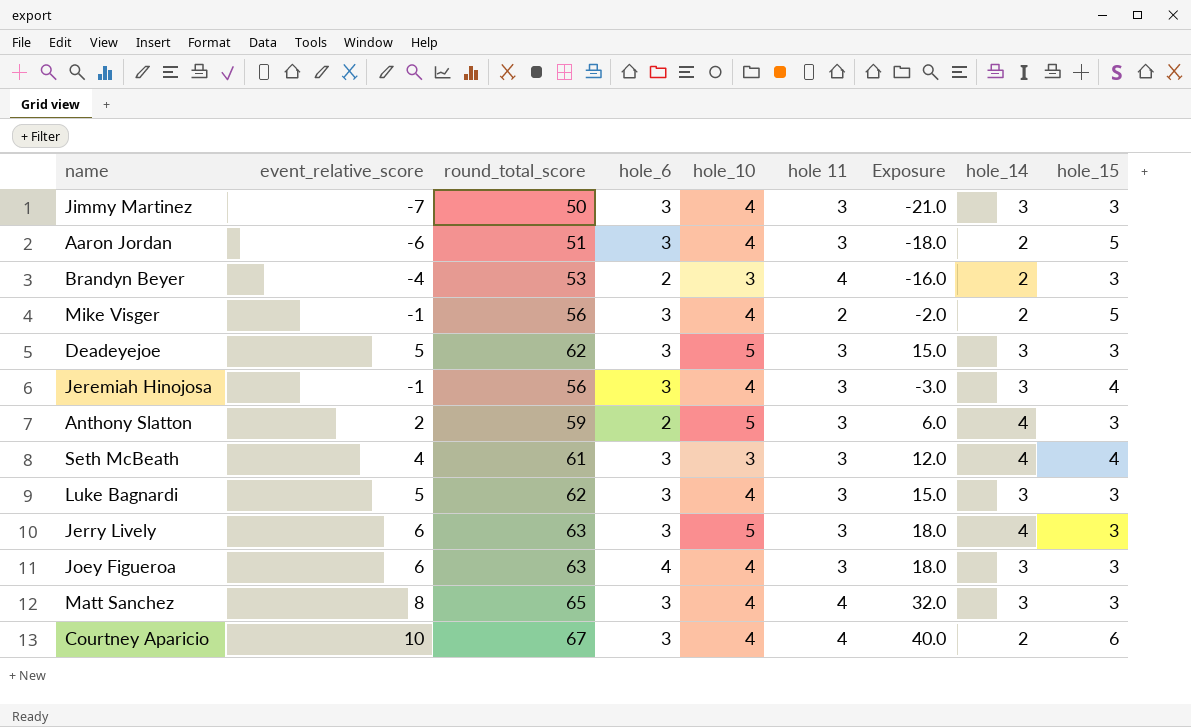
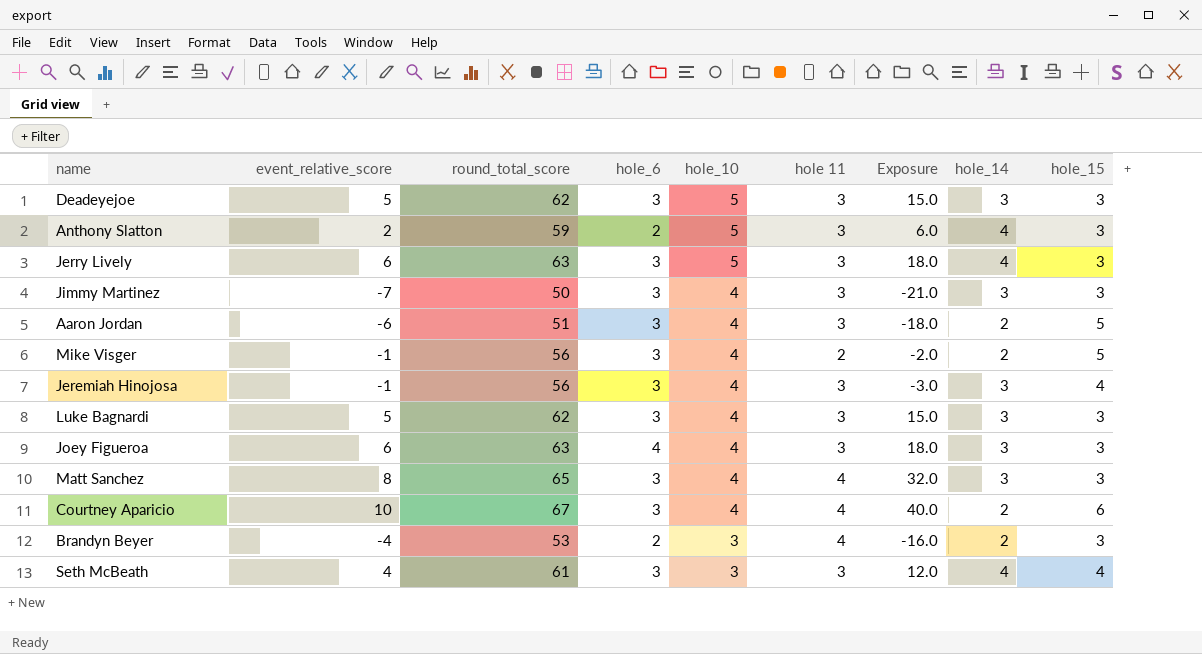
row order: none -> hole_10 descending

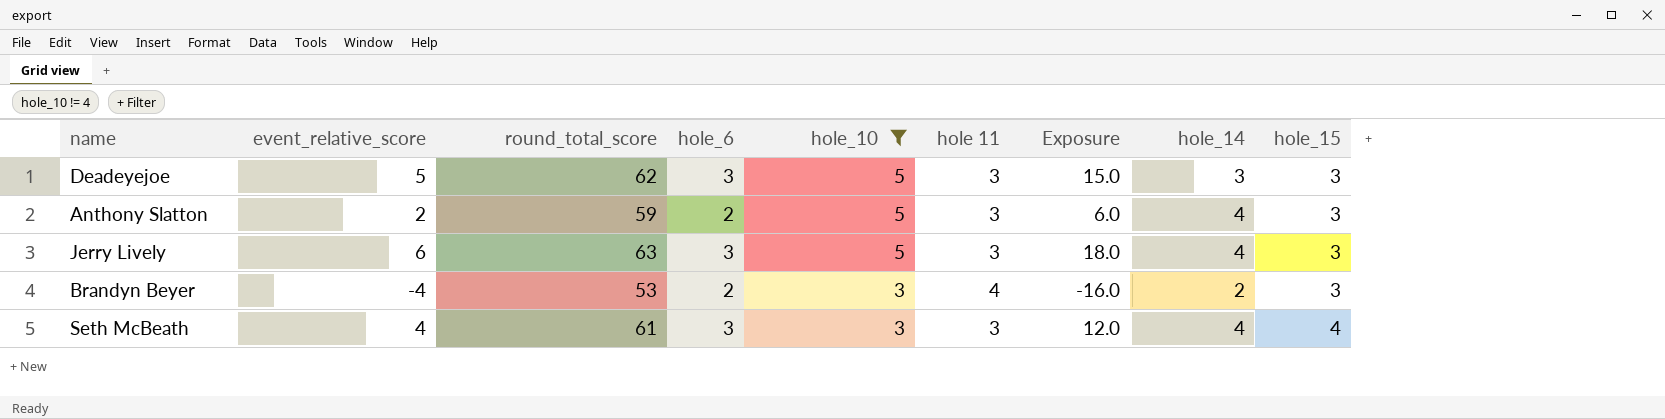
filter: none -> hole_10 != 4

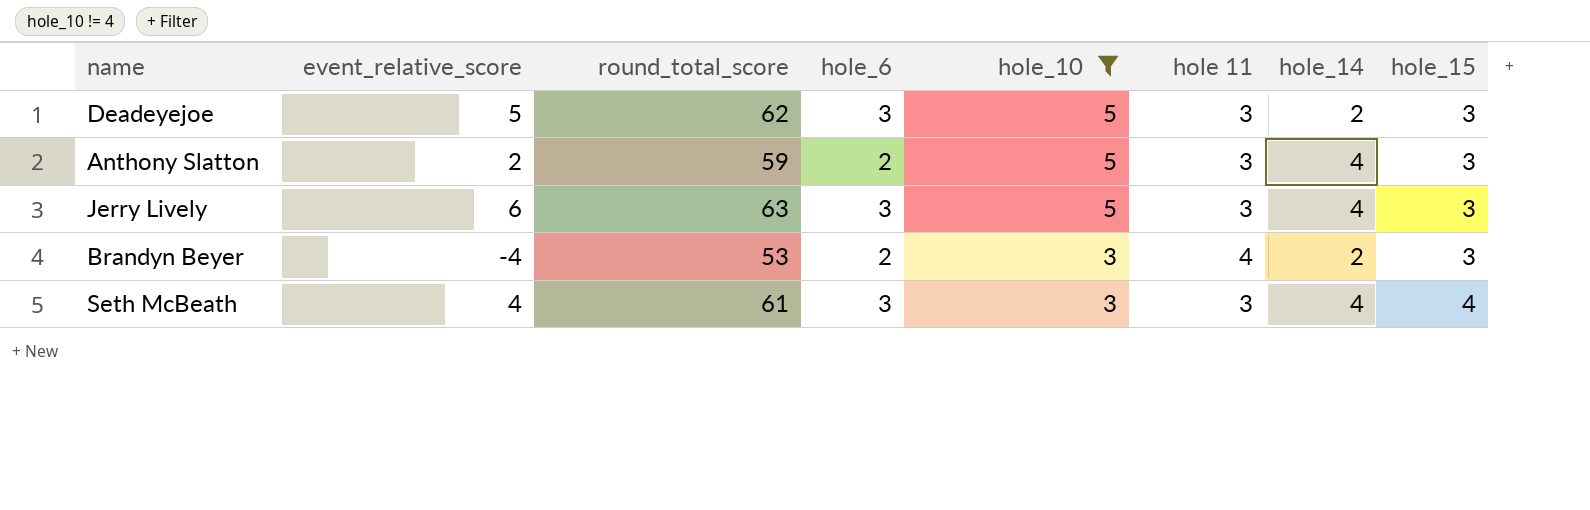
column Exposure | formula: [event_relative_score] * [hole 11] -> none
Deadeyejoe | hole_14: 3 -> 2

